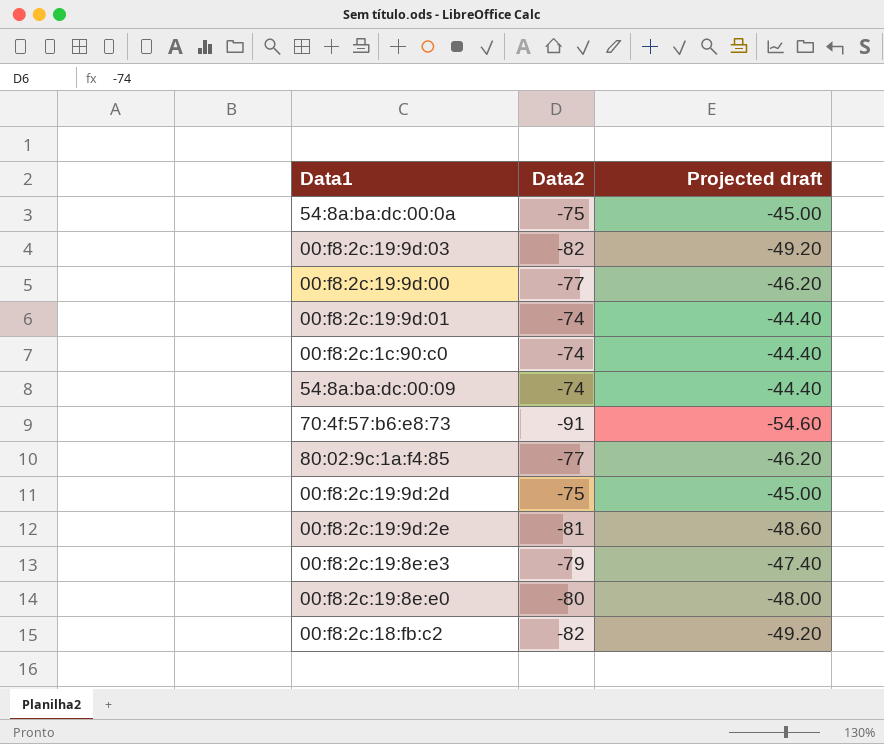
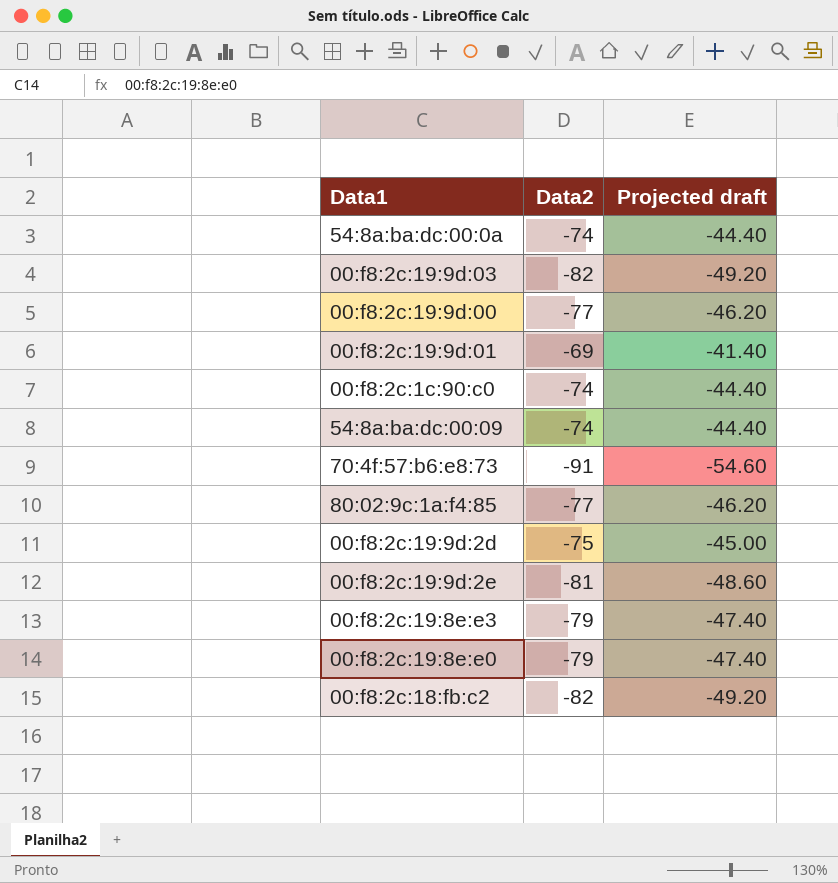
54:8a:ba:dc:00:0a | Data2: -75 -> -74
54:8a:ba:dc:00:0a | Projected draft: -45.00 -> -44.40
00:f8:2c:19:9d:01 | Data2: -74 -> -69
00:f8:2c:19:9d:01 | Projected draft: -44.40 -> -41.40
00:f8:2c:19:8e:e0 | Data2: -80 -> -79
00:f8:2c:19:8e:e0 | Projected draft: -48.00 -> -47.40

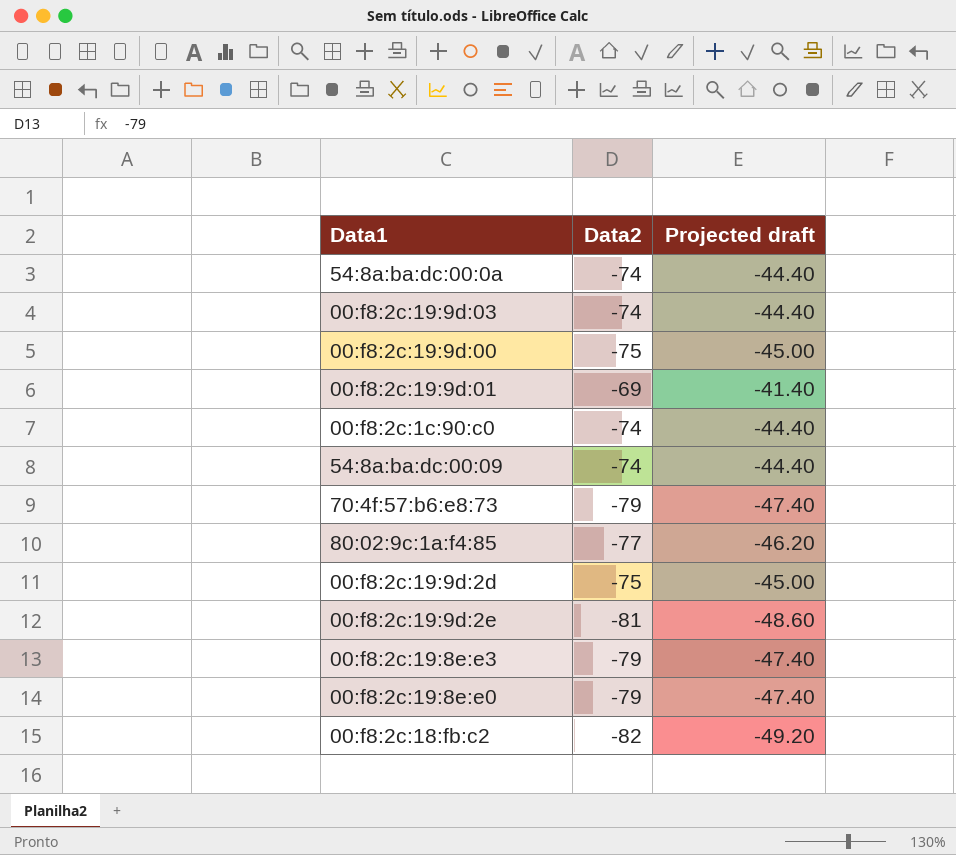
00:f8:2c:19:9d:03 | Data2: -82 -> -74
00:f8:2c:19:9d:03 | Projected draft: -49.20 -> -44.40
00:f8:2c:19:9d:00 | Data2: -77 -> -75
00:f8:2c:19:9d:00 | Projected draft: -46.20 -> -45.00
70:4f:57:b6:e8:73 | Data2: -91 -> -79
70:4f:57:b6:e8:73 | Projected draft: -54.60 -> -47.40

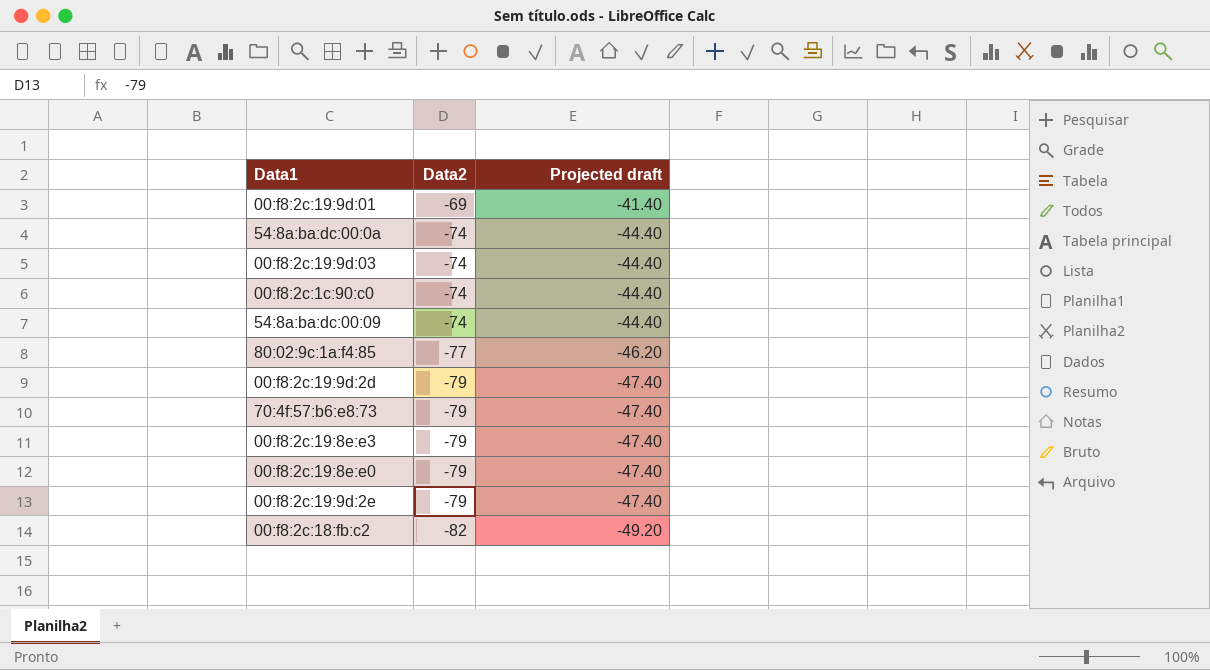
row order: none -> Data2 descending
row 00:f8:2c:19:9d:00: -75 | -45.00 -> none
00:f8:2c:19:9d:2d | Data2: -75 -> -79
00:f8:2c:19:9d:2d | Projected draft: -45.00 -> -47.40
00:f8:2c:19:9d:2e | Data2: -81 -> -79
00:f8:2c:19:9d:2e | Projected draft: -48.60 -> -47.40

